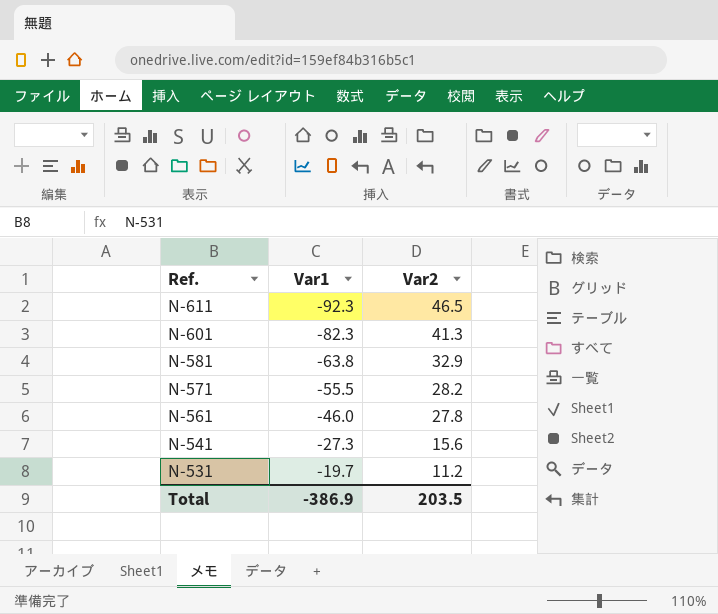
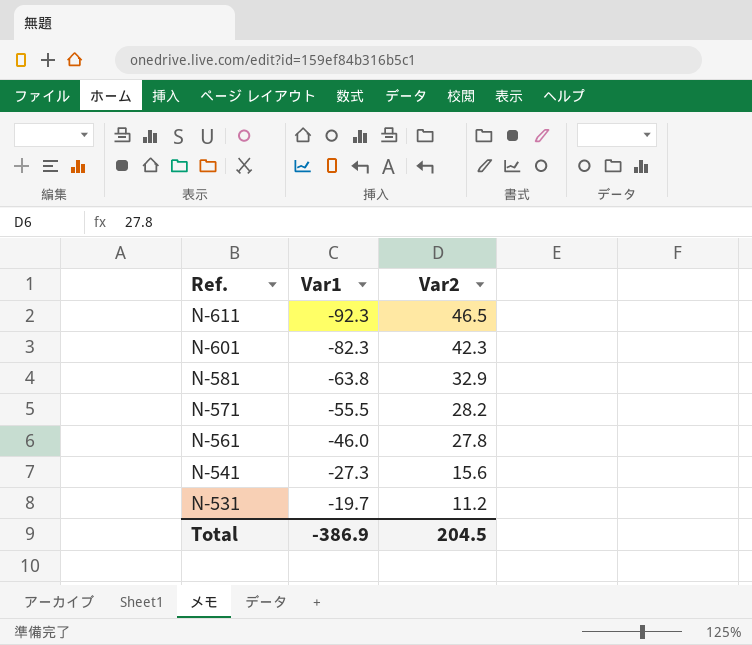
N-601 | Var2: 41.3 -> 42.3
Total | Var2: 203.5 -> 204.5

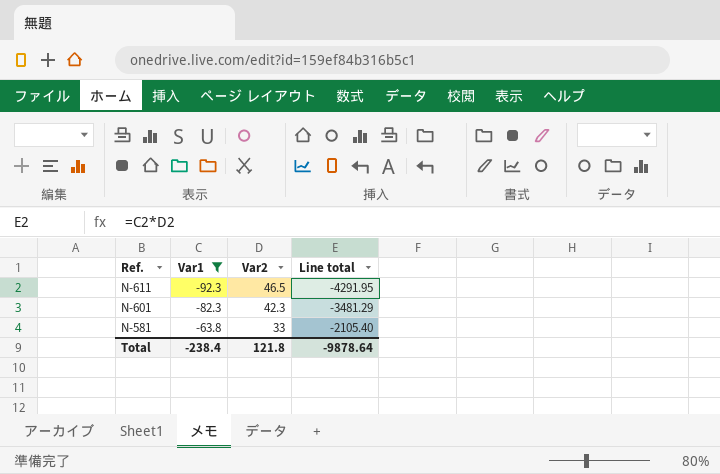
filter: none -> Var1 <= -63.8
column Line total | formula: none -> [Var1] * [Var2]
N-581 | Var2: 32.9 -> 33
Total | Var1: -386.9 -> -238.4
Total | Var2: 204.5 -> 121.8

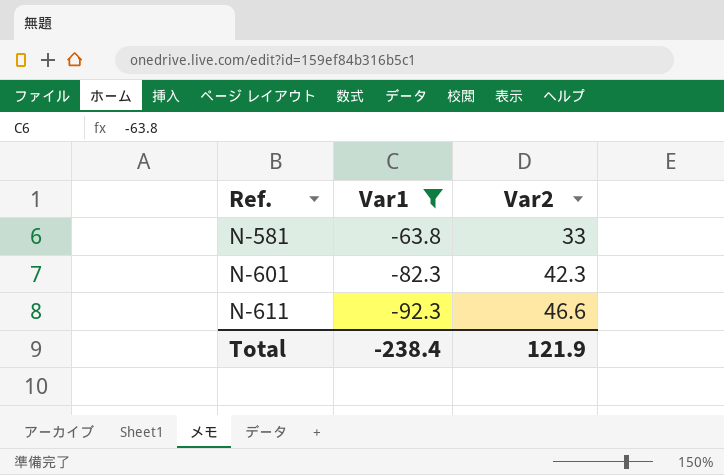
row order: Ref. descending -> Ref. ascending
column Line total | formula: [Var1] * [Var2] -> none
N-611 | Var2: 46.5 -> 46.6
Total | Var2: 121.8 -> 121.9

